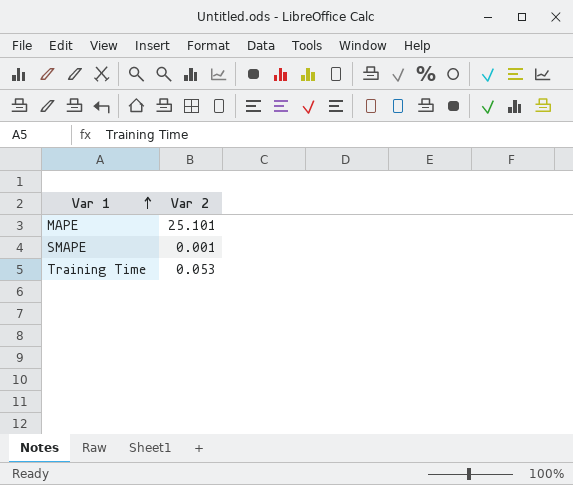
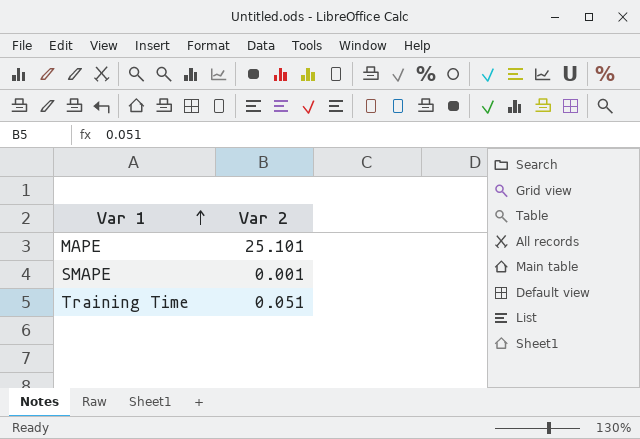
Training Time | Var 2: 0.053 -> 0.051

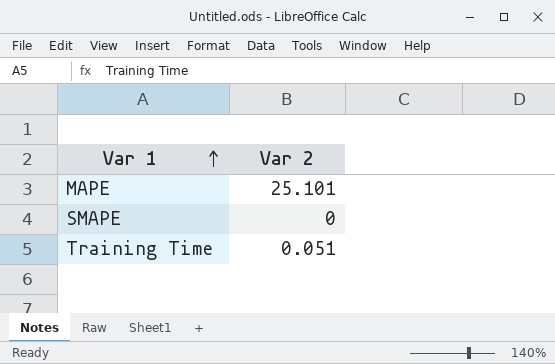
SMAPE | Var 2: 0.001 -> 0

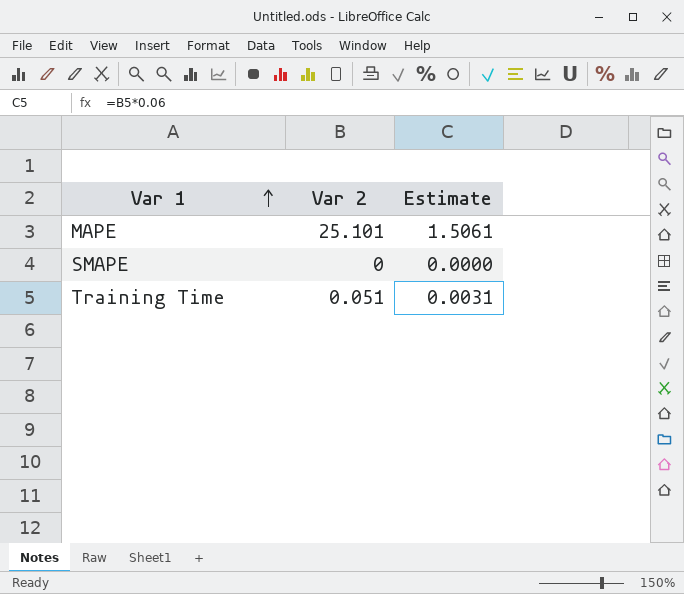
column Estimate | formula: none -> [Var 2] * 0.06

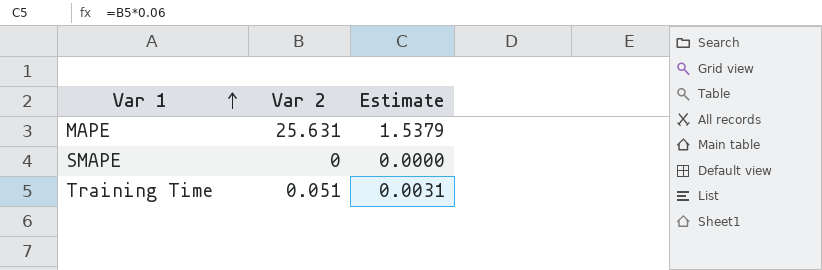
MAPE | Var 2: 25.101 -> 25.631
MAPE | Estimate: 1.5061 -> 1.5379

